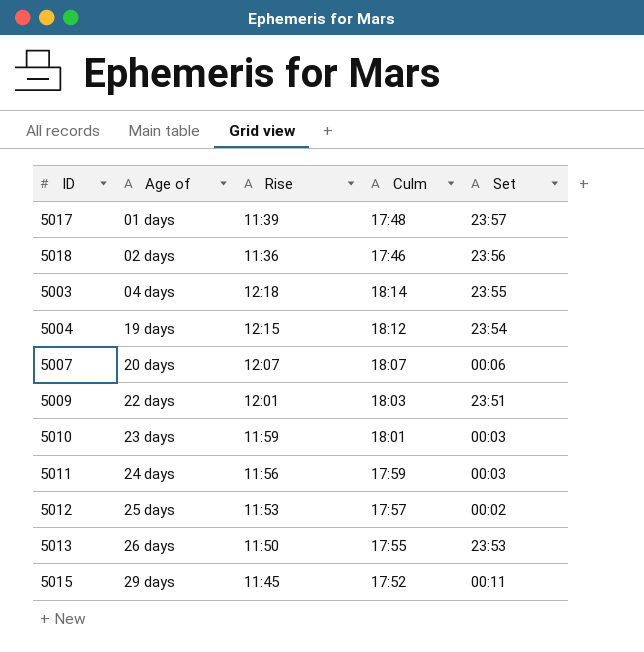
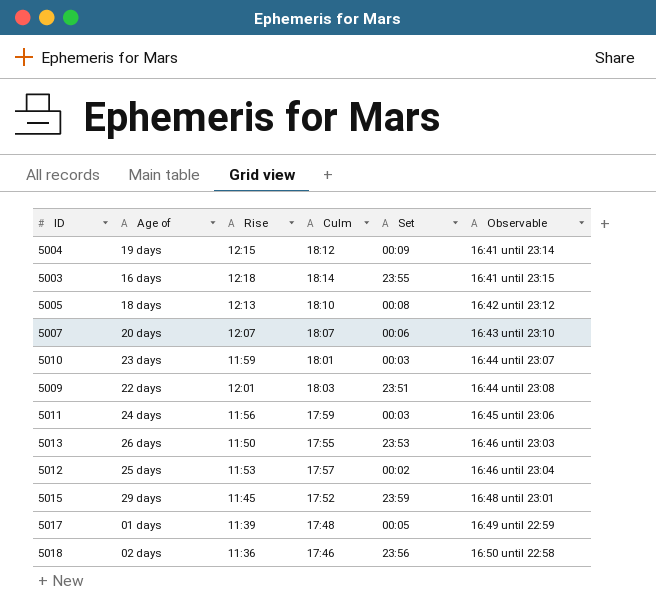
row order: Age of ascending -> Observable ascending
column Observable | position: none -> 6
5004 | Set: 23:54 -> 00:09
5003 | Age of: 04 days -> 16 days
row 5005: none -> 18 days | 12:13 | 18:10 | 00:08 | 16:42 until 23:12
5015 | Set: 00:11 -> 23:59
5017 | Set: 23:57 -> 00:05

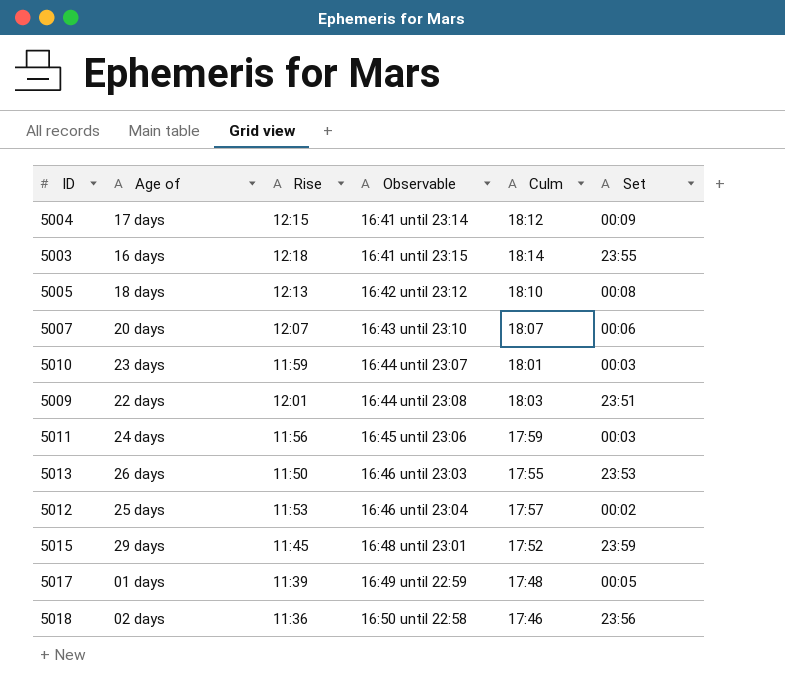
column Observable | position: 6 -> 4
5004 | Age of: 19 days -> 17 days

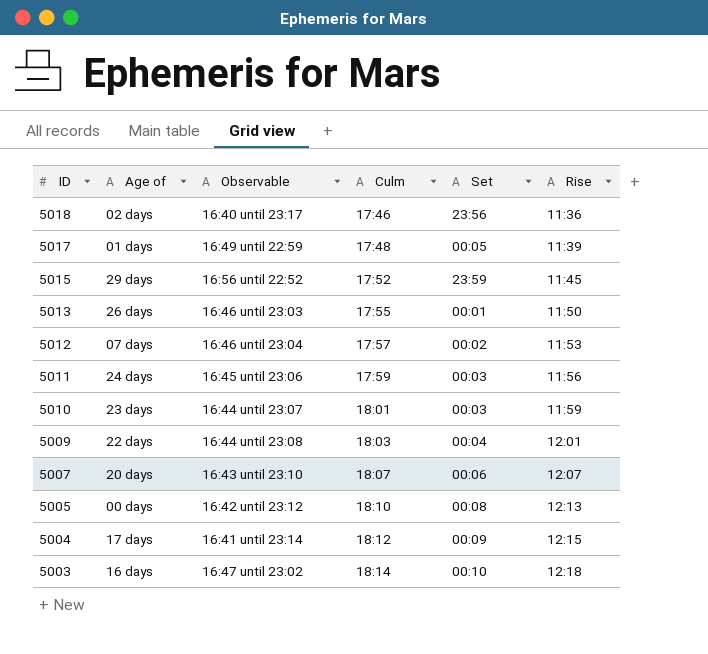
row order: Observable ascending -> ID descending
column Rise | position: 3 -> 6
5018 | Observable: 16:50 until 22:58 -> 16:40 until 23:17
5015 | Observable: 16:48 until 23:01 -> 16:56 until 22:52
5013 | Set: 23:53 -> 00:01
5012 | Age of: 25 days -> 07 days
5009 | Set: 23:51 -> 00:04
5005 | Age of: 18 days -> 00 days
5003 | Observable: 16:41 until 23:15 -> 16:47 until 23:02
5003 | Set: 23:55 -> 00:10

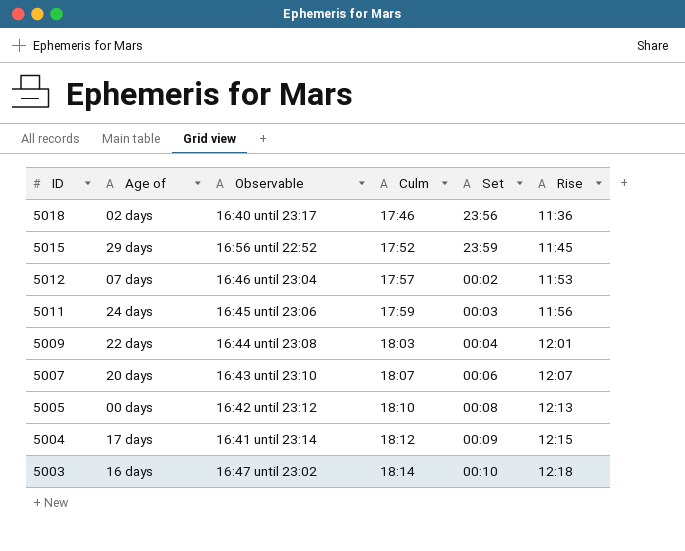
row 5017: 01 days | 16:49 until 22:59 | 17:48 | 00:05 | 11:39 -> none
row 5013: 26 days | 16:46 until 23:03 | 17:55 | 00:01 | 11:50 -> none
row 5010: 23 days | 16:44 until 23:07 | 18:01 | 00:03 | 11:59 -> none

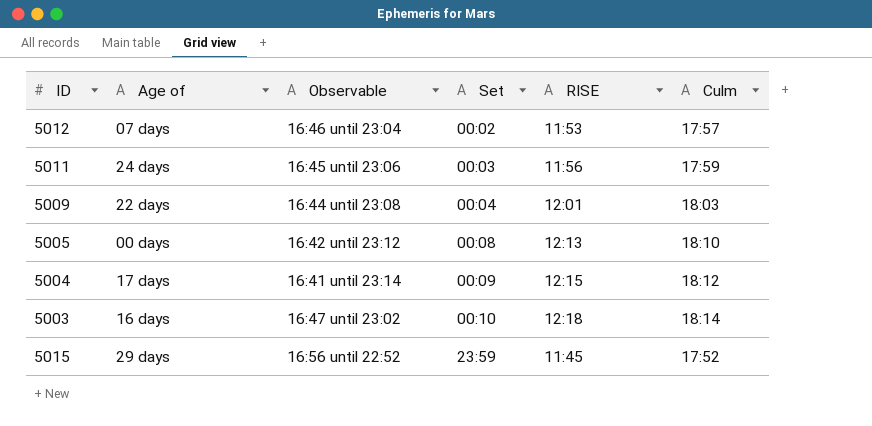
row order: ID descending -> Set ascending
column name: Rise -> RISE
column Culm | position: 4 -> 6
row 5018: 02 days | 16:40 until 23:17 | 17:46 | 23:56 | 11:36 -> none
row 5007: 20 days | 16:43 until 23:10 | 18:07 | 00:06 | 12:07 -> none

